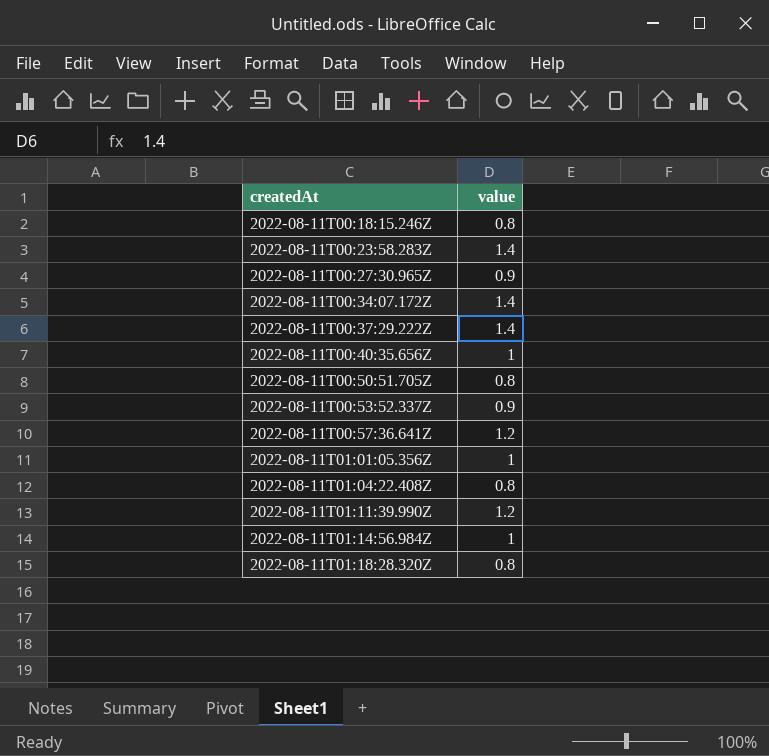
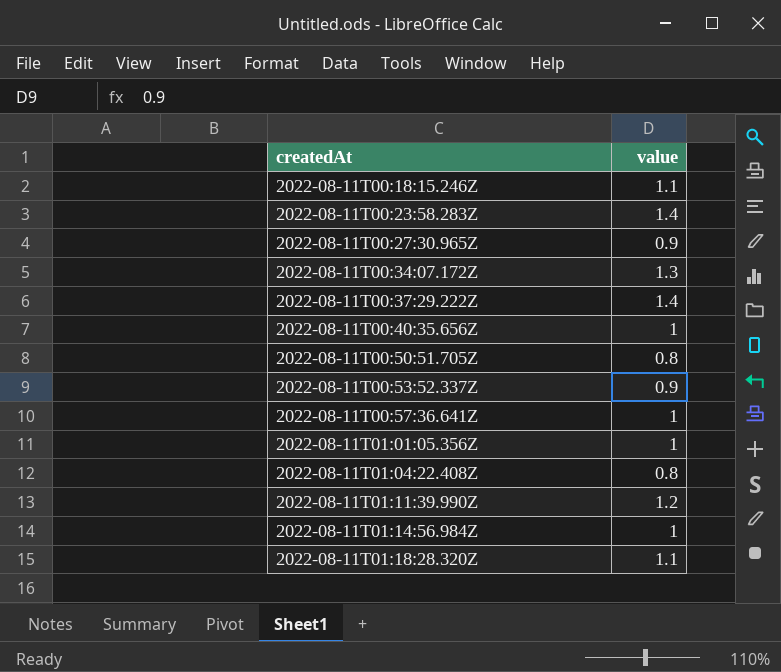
2022-08-11T00:18:15.246Z | value: 0.8 -> 1.1
2022-08-11T00:34:07.172Z | value: 1.4 -> 1.3
2022-08-11T00:57:36.641Z | value: 1.2 -> 1
2022-08-11T01:18:28.320Z | value: 0.8 -> 1.1

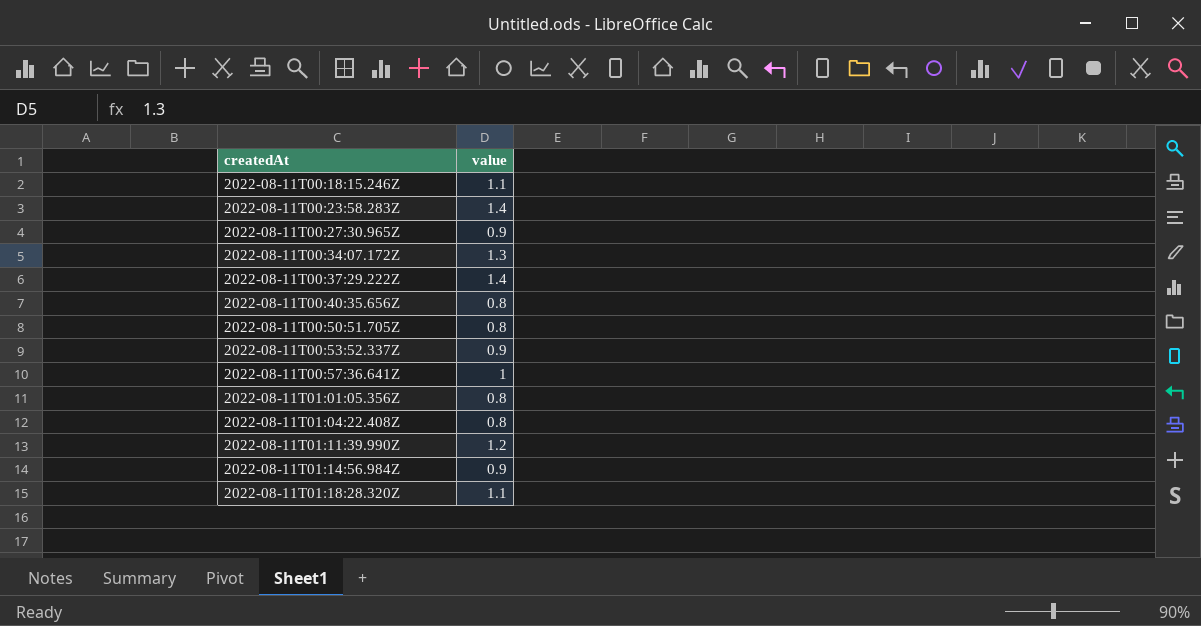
2022-08-11T00:40:35.656Z | value: 1 -> 0.8
2022-08-11T01:01:05.356Z | value: 1 -> 0.8
2022-08-11T01:14:56.984Z | value: 1 -> 0.9

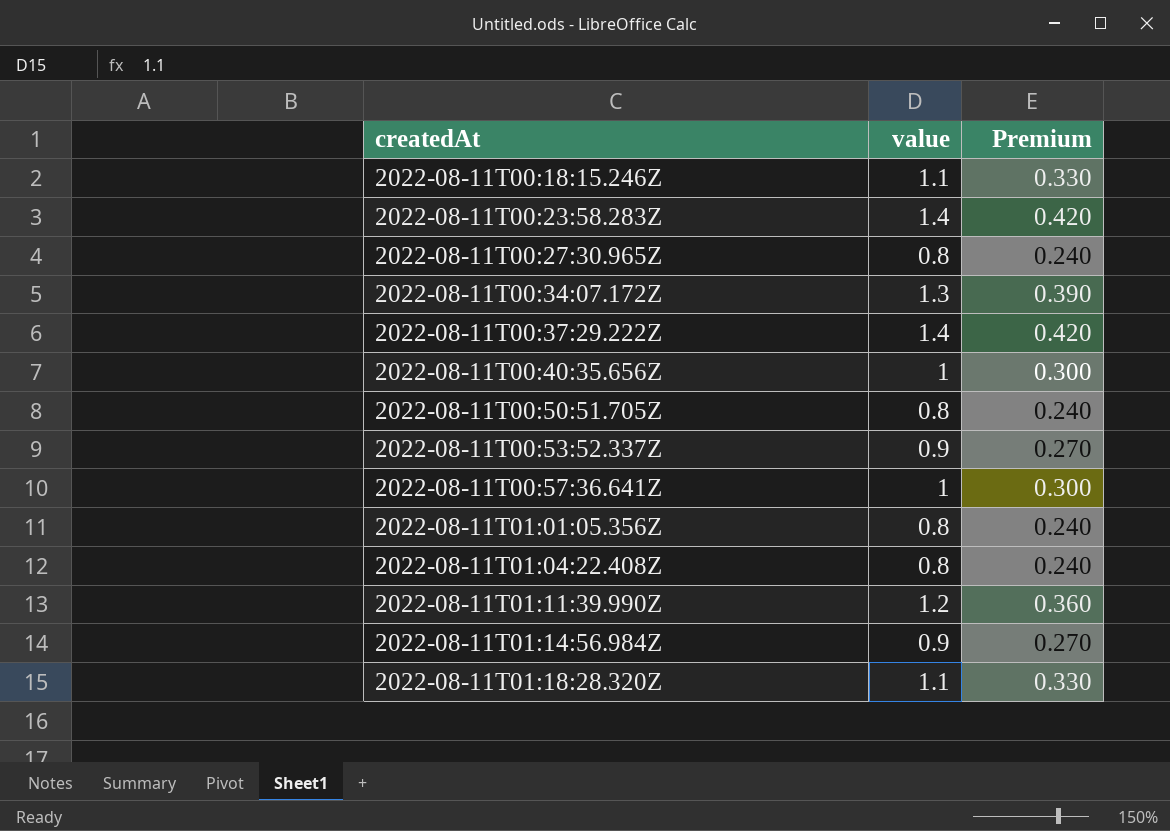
column Premium | formula: none -> [value] * 0.3
2022-08-11T00:27:30.965Z | value: 0.9 -> 0.8
2022-08-11T00:40:35.656Z | value: 0.8 -> 1

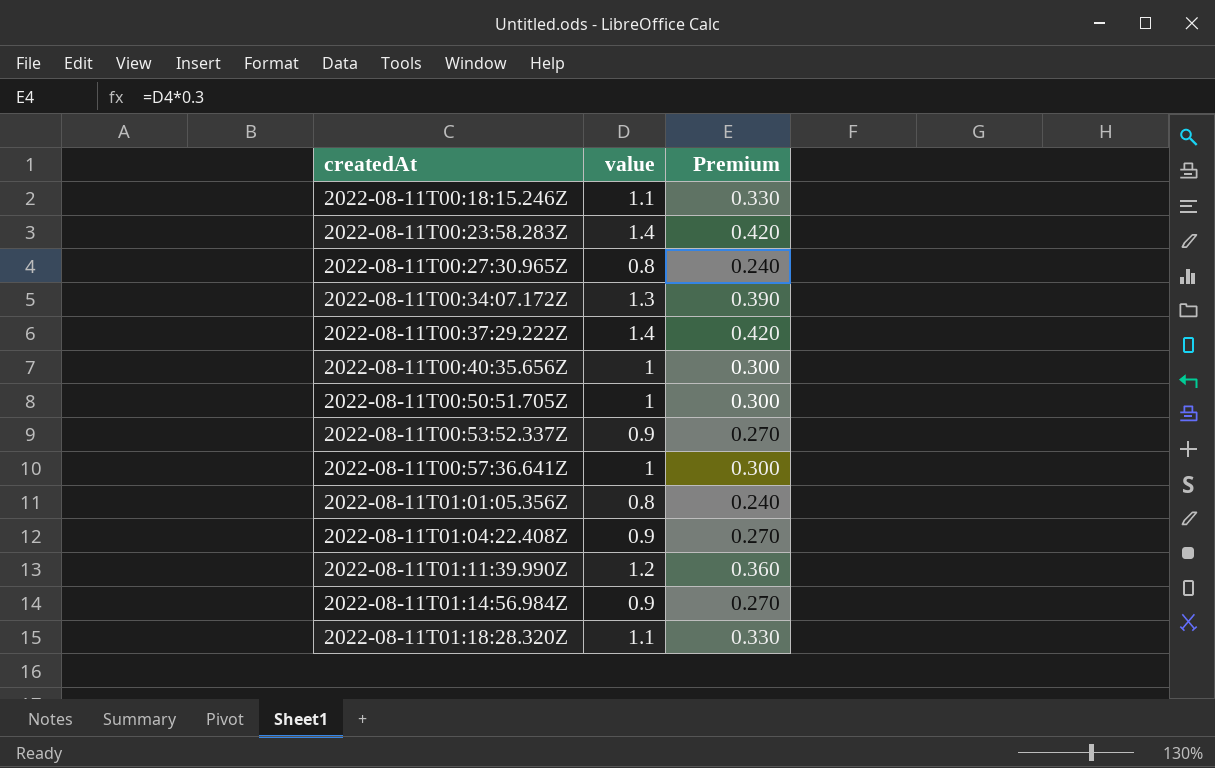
2022-08-11T00:50:51.705Z | value: 0.8 -> 1
2022-08-11T00:50:51.705Z | Premium: 0.240 -> 0.300
2022-08-11T01:04:22.408Z | value: 0.8 -> 0.9
2022-08-11T01:04:22.408Z | Premium: 0.240 -> 0.270

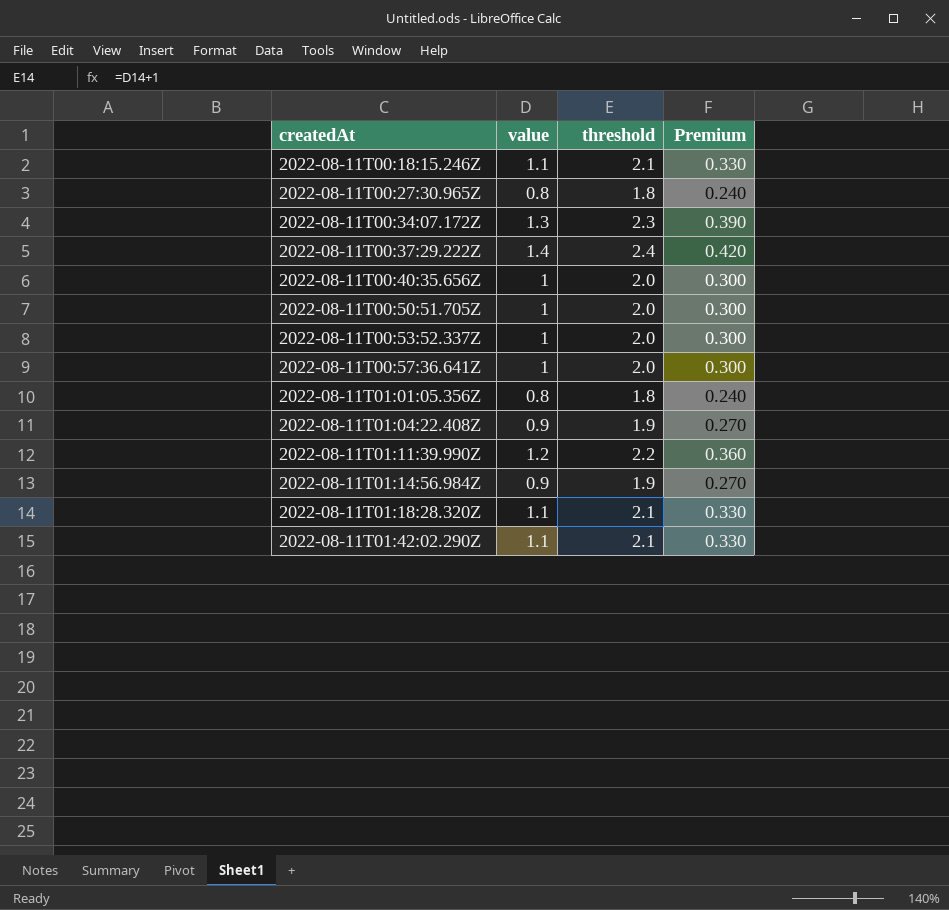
column threshold | formula: none -> [value] + 1
row 2022-08-11T00:23:58.283Z: 1.4 | 0.420 -> none
2022-08-11T00:53:52.337Z | value: 0.9 -> 1
2022-08-11T00:53:52.337Z | Premium: 0.270 -> 0.300
row 2022-08-11T01:42:02.290Z: none -> 1.1 | 2.1 | 0.330

